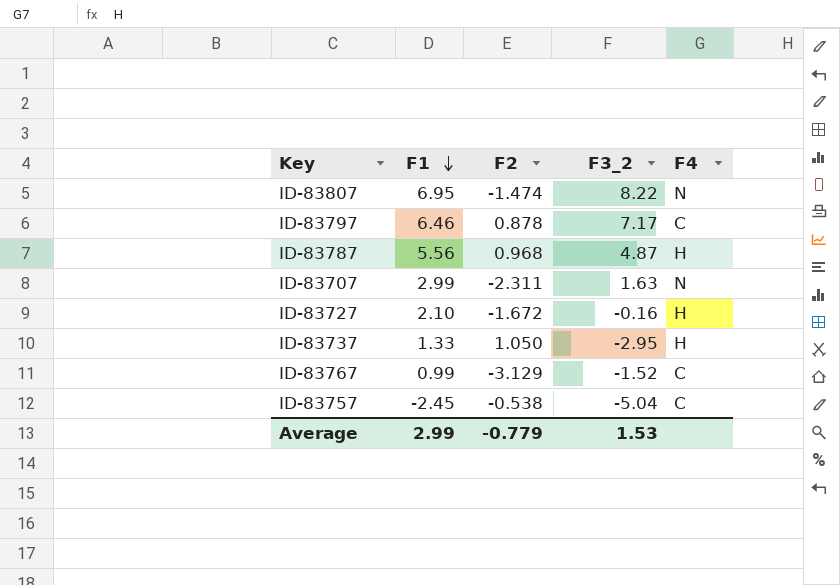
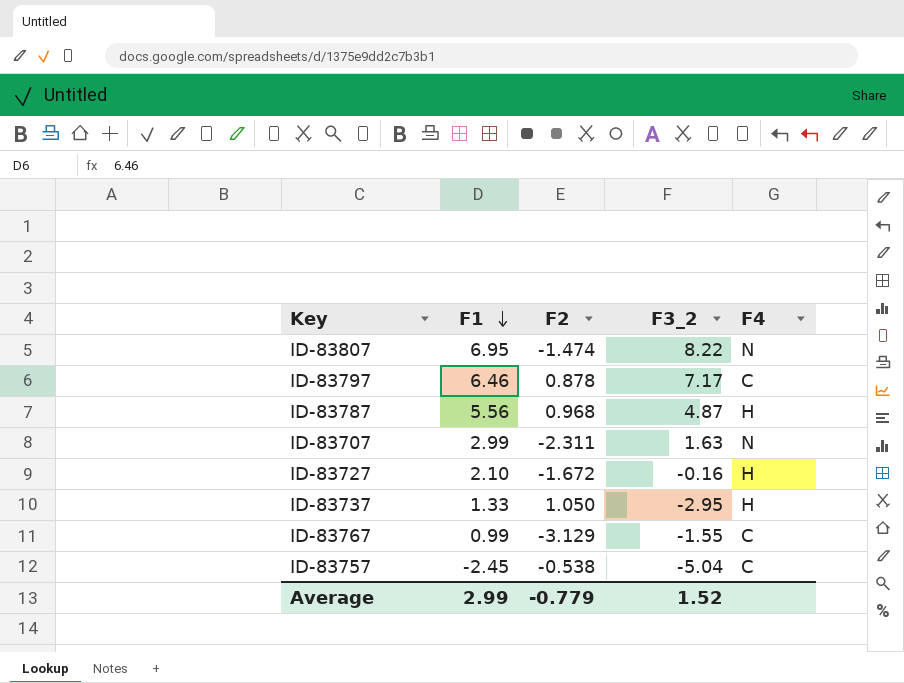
ID-83767 | F3_2: -1.52 -> -1.55
Average | F3_2: 1.53 -> 1.52

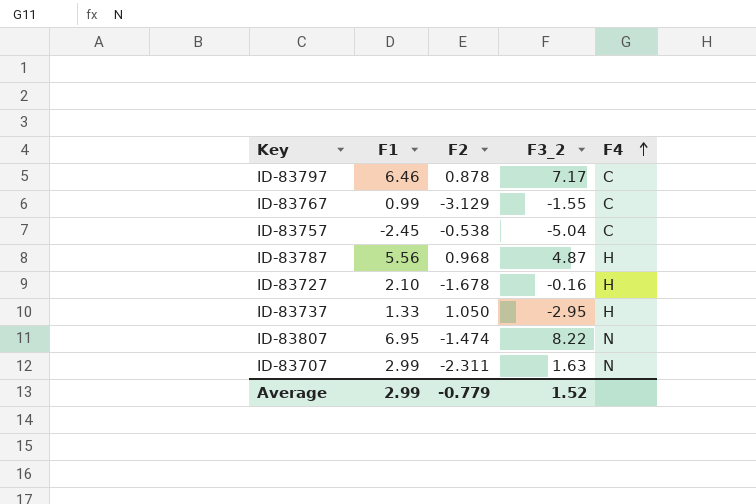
row order: F1 descending -> F4 ascending
ID-83727 | F2: -1.672 -> -1.678

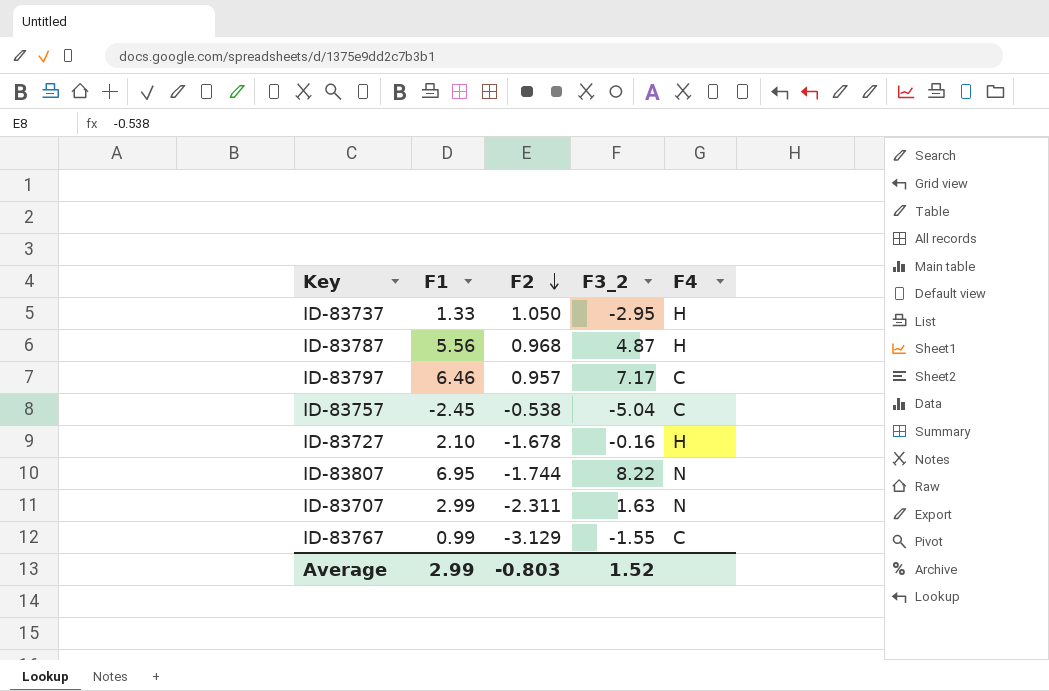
row order: F4 ascending -> F2 descending
ID-83797 | F2: 0.878 -> 0.957
ID-83807 | F2: -1.474 -> -1.744
Average | F2: -0.779 -> -0.803

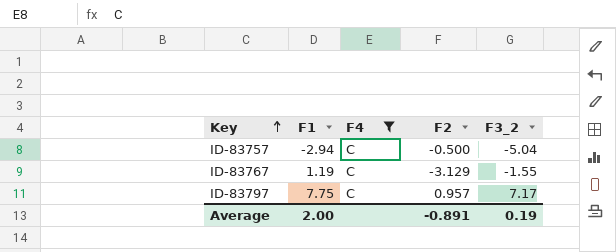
filter: none -> F4 = C
row order: F2 descending -> Key ascending
column F4 | position: 5 -> 3
ID-83757 | F1: -2.45 -> -2.94
ID-83757 | F2: -0.538 -> -0.500
ID-83767 | F1: 0.99 -> 1.19
ID-83797 | F1: 6.46 -> 7.75
Average | F1: 2.99 -> 2.00
Average | F2: -0.803 -> -0.891
Average | F3_2: 1.52 -> 0.19

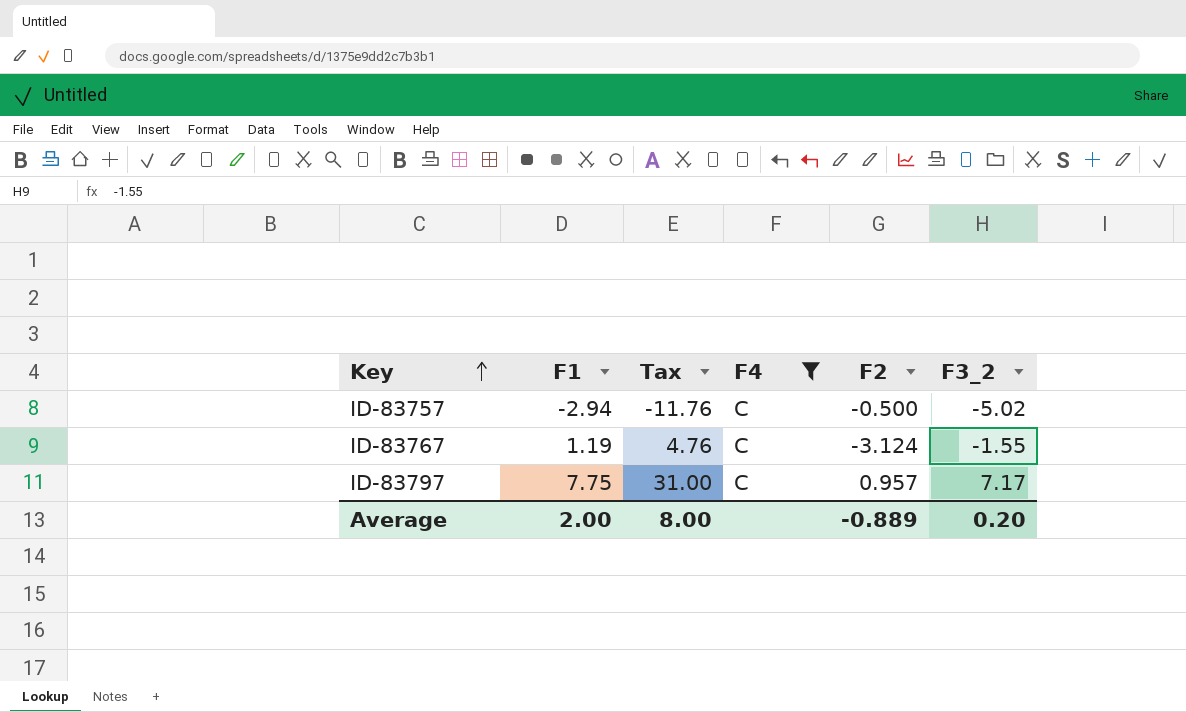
column Tax | formula: none -> [F1] * 4
ID-83757 | F3_2: -5.04 -> -5.02
ID-83767 | F2: -3.129 -> -3.124
Average | F2: -0.891 -> -0.889
Average | F3_2: 0.19 -> 0.20

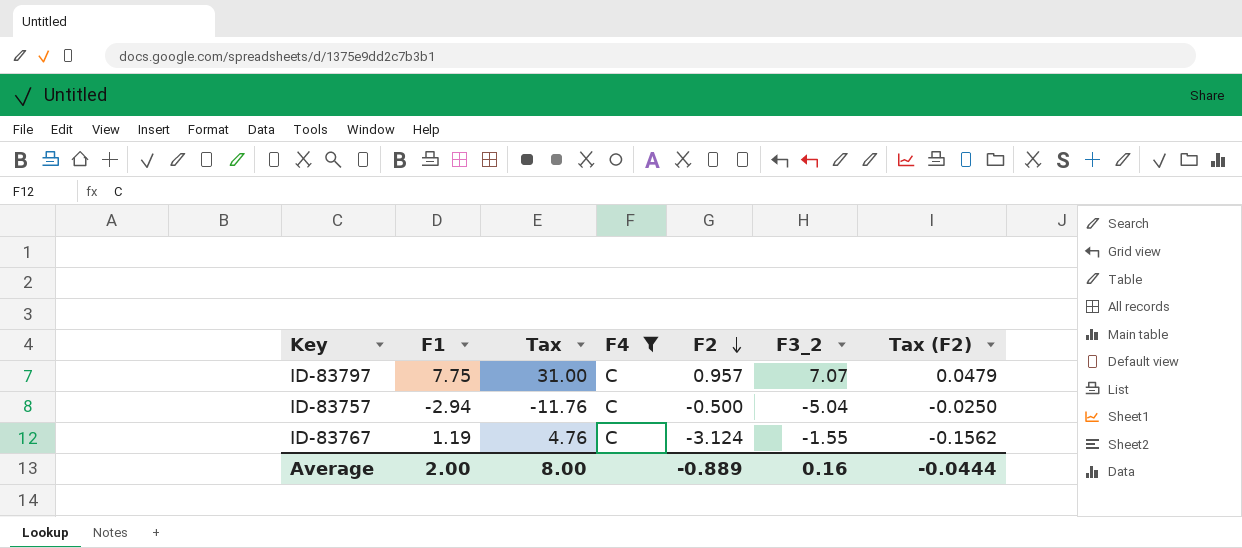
row order: Key ascending -> F2 descending
column Tax (F2) | formula: none -> [F2] * 0.05
ID-83797 | F3_2: 7.17 -> 7.07
ID-83757 | F3_2: -5.02 -> -5.04
Average | F3_2: 0.20 -> 0.16

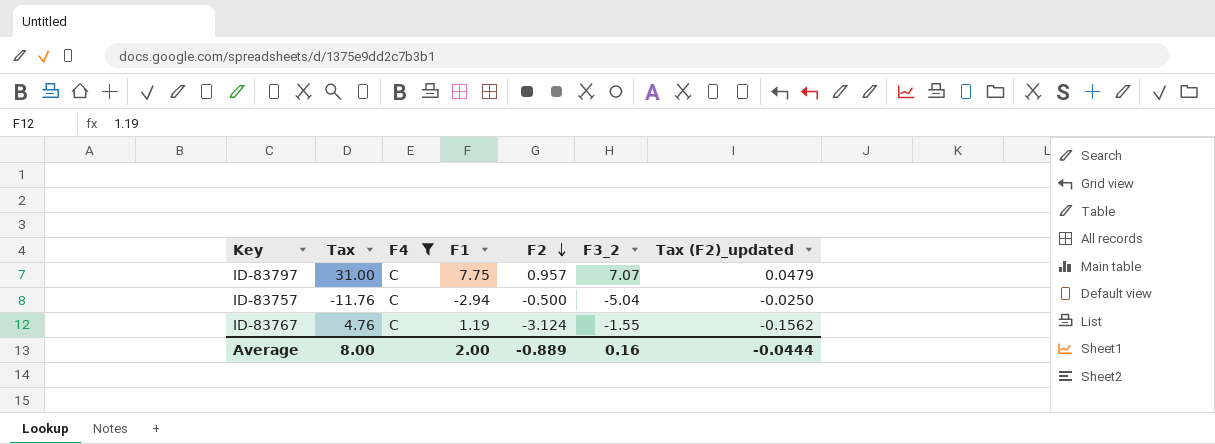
column F1 | position: 2 -> 4
column name: Tax (F2) -> Tax (F2)_updated

